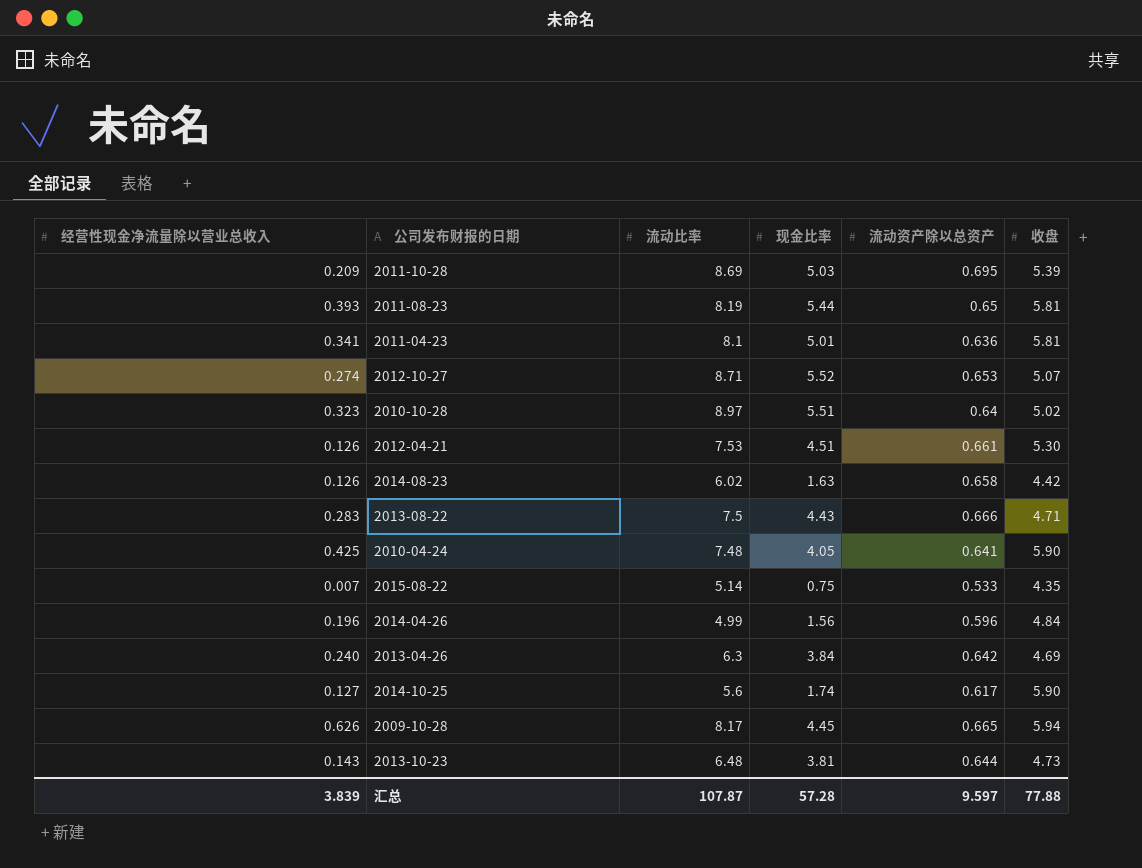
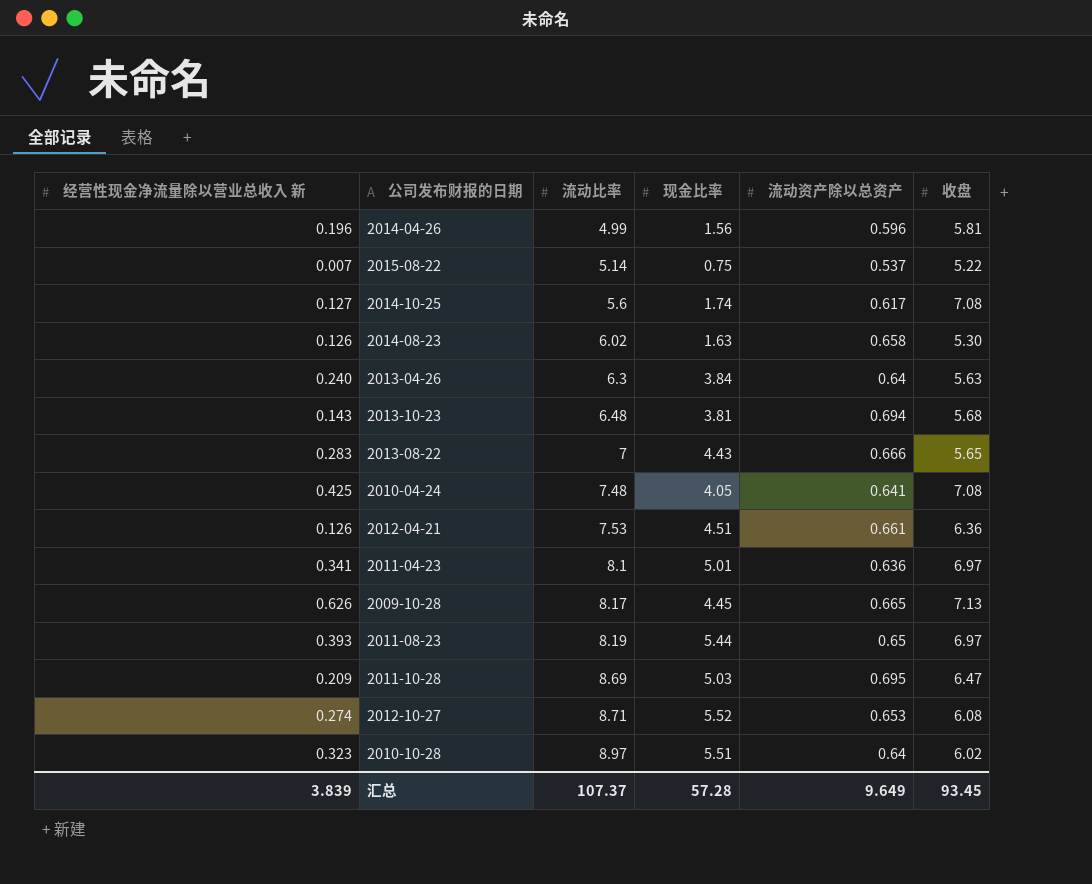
row order: none -> 流动比率 ascending
column name: 经营性现金净流量除以营业总收入 -> 经营性现金净流量除以营业总收入 新
2014-04-26 | 收盘: 4.84 -> 5.81
2015-08-22 | 流动资产除以总资产: 0.533 -> 0.537
2015-08-22 | 收盘: 4.35 -> 5.22
2014-10-25 | 收盘: 5.90 -> 7.08
2014-08-23 | 收盘: 4.42 -> 5.30
2013-04-26 | 流动资产除以总资产: 0.642 -> 0.64
2013-04-26 | 收盘: 4.69 -> 5.63
2013-10-23 | 流动资产除以总资产: 0.644 -> 0.694
2013-10-23 | 收盘: 4.73 -> 5.68
2013-08-22 | 流动比率: 7.5 -> 7
2013-08-22 | 收盘: 4.71 -> 5.65
2010-04-24 | 收盘: 5.90 -> 7.08
2012-04-21 | 收盘: 5.30 -> 6.36
2011-04-23 | 收盘: 5.81 -> 6.97
2009-10-28 | 收盘: 5.94 -> 7.13
2011-08-23 | 收盘: 5.81 -> 6.97
2011-10-28 | 收盘: 5.39 -> 6.47
2012-10-27 | 收盘: 5.07 -> 6.08
2010-10-28 | 收盘: 5.02 -> 6.02
汇总 | 流动比率: 107.87 -> 107.37
汇总 | 流动资产除以总资产: 9.597 -> 9.649
汇总 | 收盘: 77.88 -> 93.45

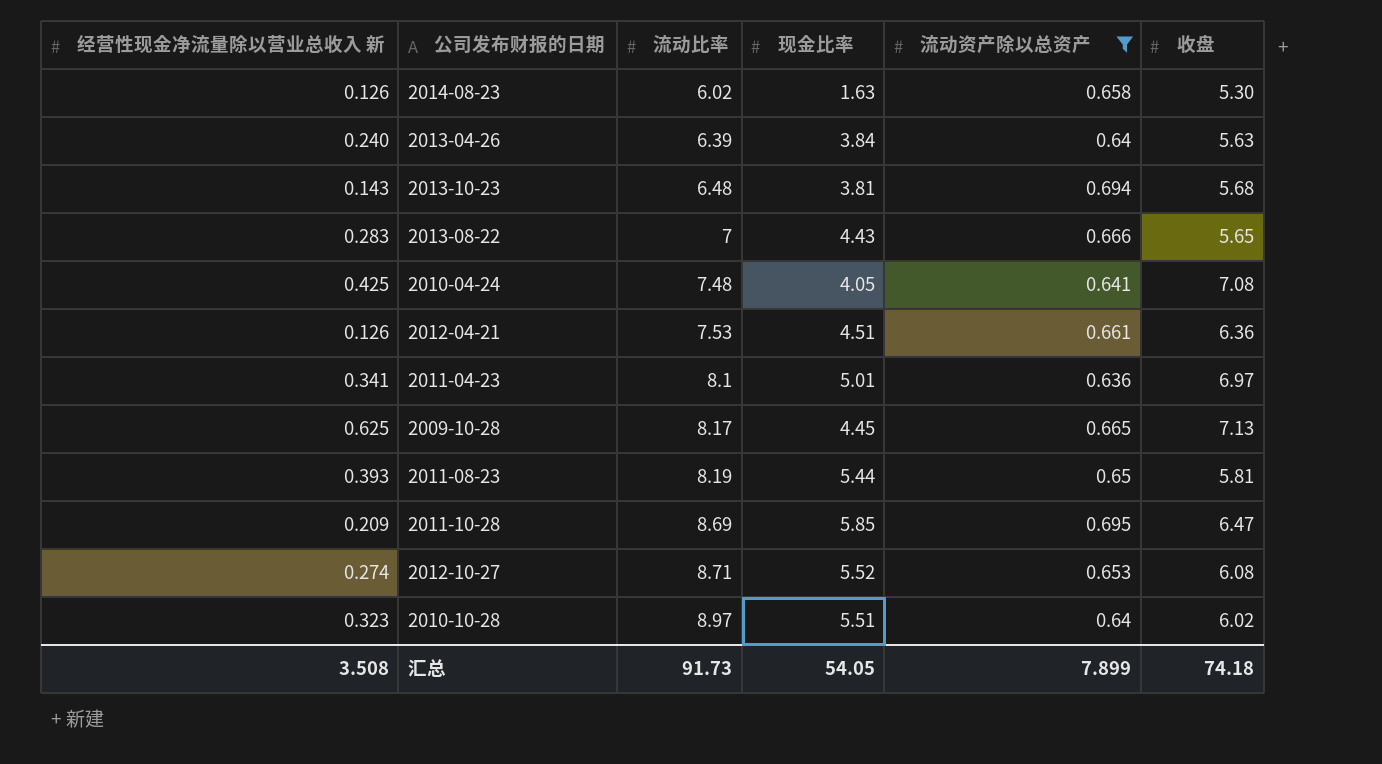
filter: none -> 流动资产除以总资产 >= 0.636
2013-04-26 | 流动比率: 6.3 -> 6.39
2009-10-28 | 经营性现金净流量除以营业总收入 新: 0.626 -> 0.625
2011-08-23 | 收盘: 6.97 -> 5.81
2011-10-28 | 现金比率: 5.03 -> 5.85
汇总 | 经营性现金净流量除以营业总收入 新: 3.839 -> 3.508
汇总 | 流动比率: 107.37 -> 91.73
汇总 | 现金比率: 57.28 -> 54.05
汇总 | 流动资产除以总资产: 9.649 -> 7.899
汇总 | 收盘: 93.45 -> 74.18

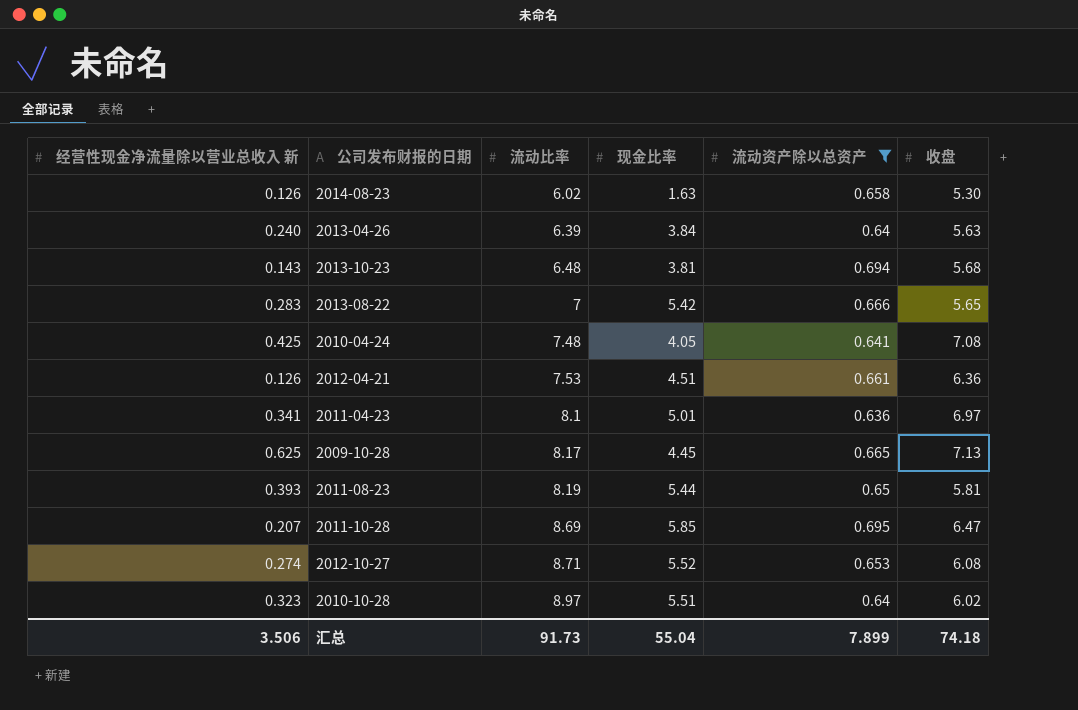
2013-08-22 | 现金比率: 4.43 -> 5.42
2011-10-28 | 经营性现金净流量除以营业总收入 新: 0.209 -> 0.207
汇总 | 经营性现金净流量除以营业总收入 新: 3.508 -> 3.506
汇总 | 现金比率: 54.05 -> 55.04

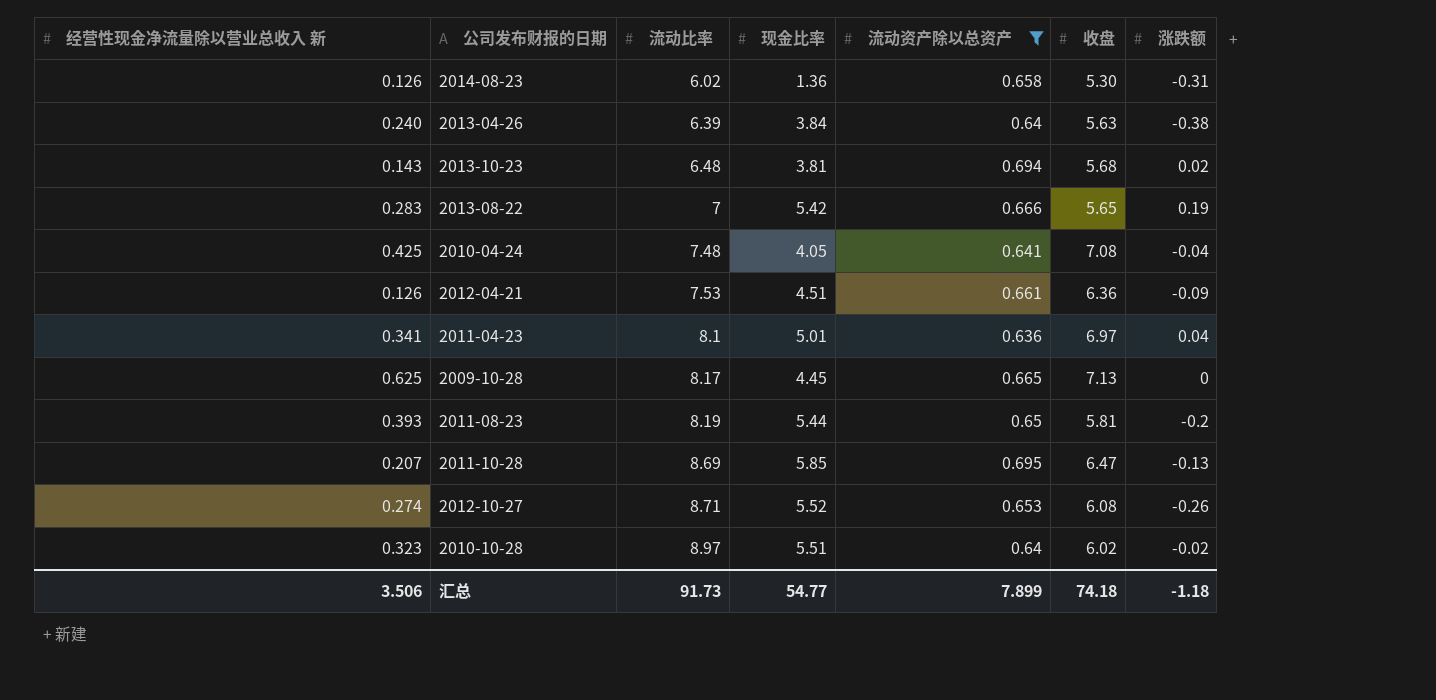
column 涨跌额 | position: none -> 7
2014-08-23 | 现金比率: 1.63 -> 1.36
汇总 | 现金比率: 55.04 -> 54.77

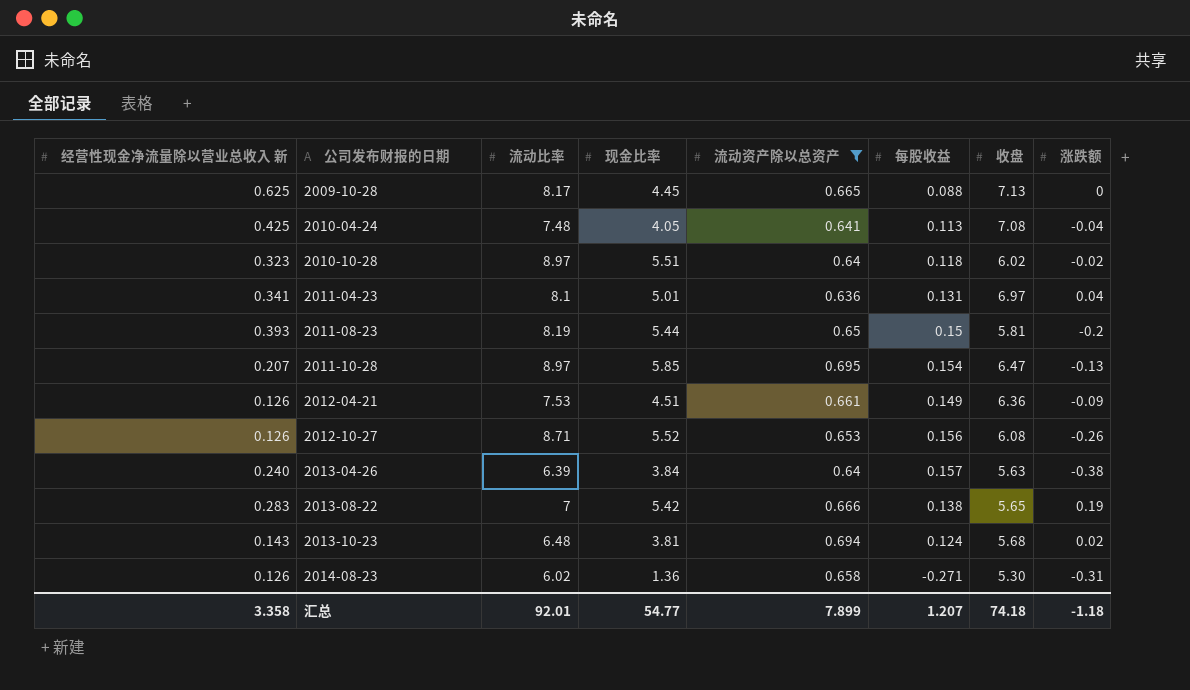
row order: 流动比率 ascending -> 公司发布财报的日期 ascending
column 每股收益 | position: none -> 6
2011-10-28 | 流动比率: 8.69 -> 8.97
2012-10-27 | 经营性现金净流量除以营业总收入 新: 0.274 -> 0.126
汇总 | 经营性现金净流量除以营业总收入 新: 3.506 -> 3.358
汇总 | 流动比率: 91.73 -> 92.01

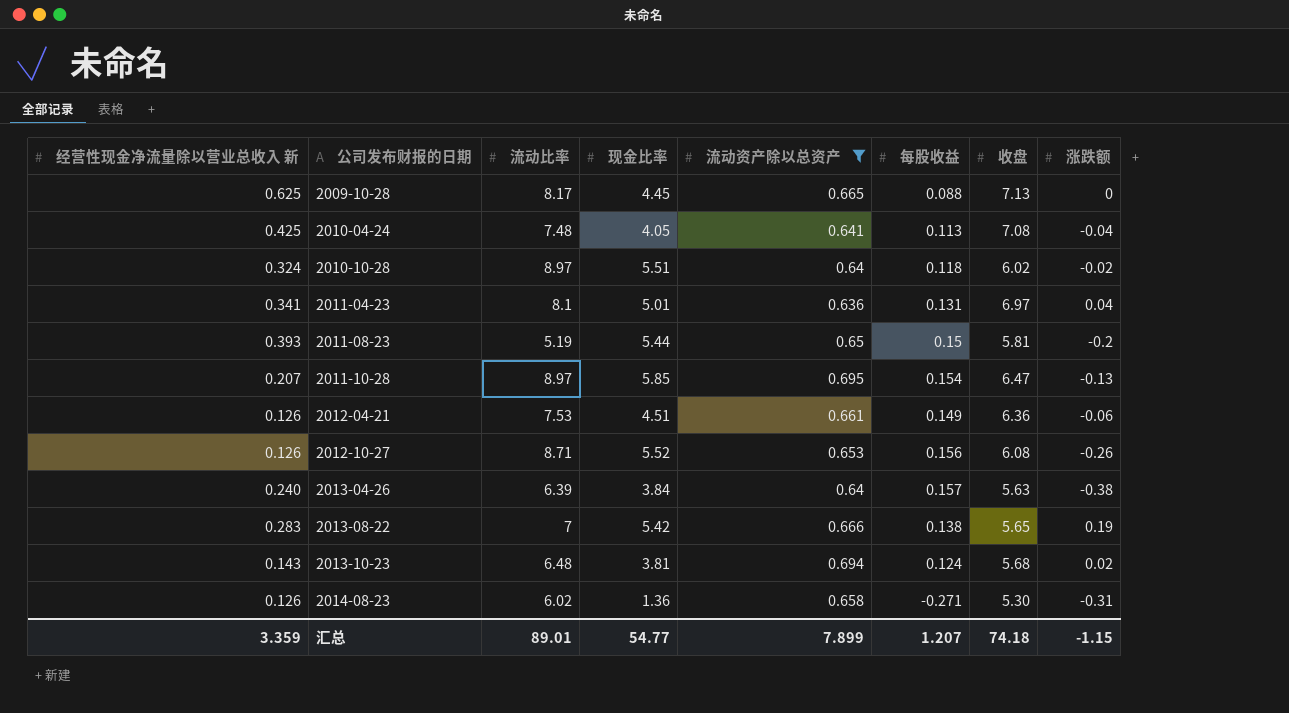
2010-10-28 | 经营性现金净流量除以营业总收入 新: 0.323 -> 0.324
2011-08-23 | 流动比率: 8.19 -> 5.19
2012-04-21 | 涨跌额: -0.09 -> -0.06
汇总 | 经营性现金净流量除以营业总收入 新: 3.358 -> 3.359
汇总 | 流动比率: 92.01 -> 89.01
汇总 | 涨跌额: -1.18 -> -1.15

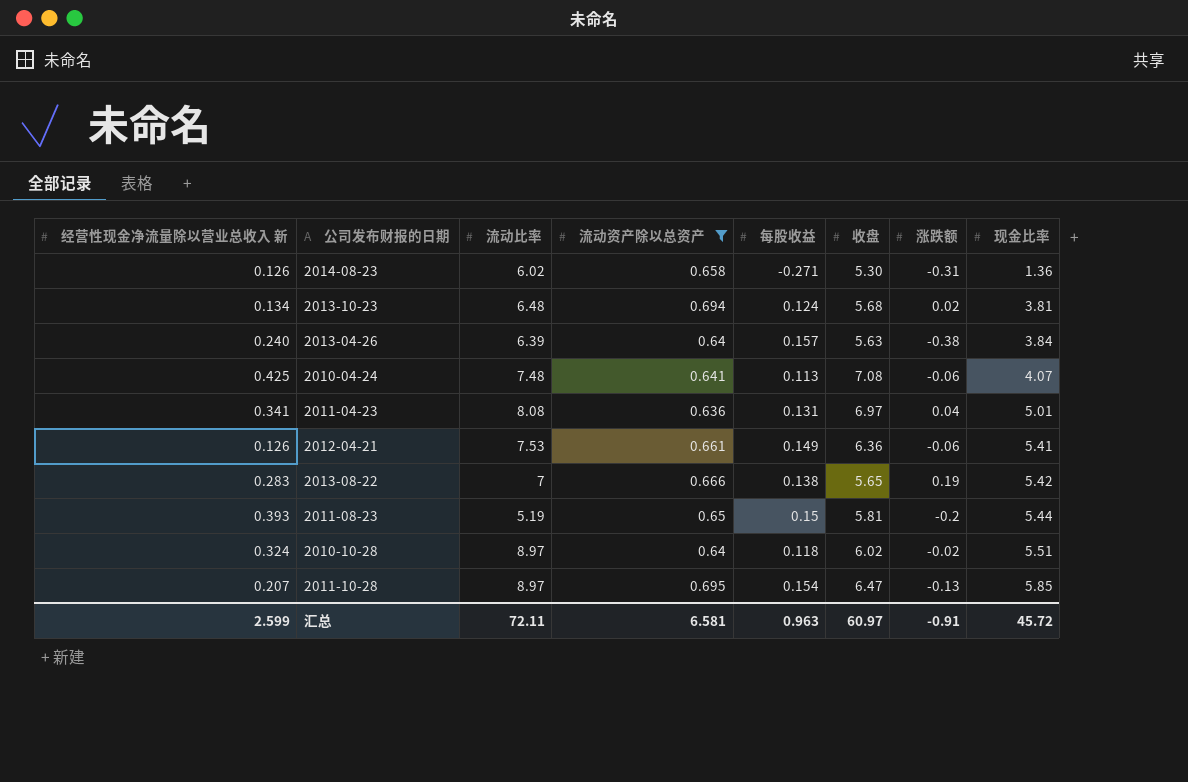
row order: 公司发布财报的日期 ascending -> 现金比率 ascending
column 现金比率 | position: 4 -> 8
row 2009-10-28: 0.625 | 8.17 | 4.45 | 0.665 | 0.088 | 7.13 | 0 -> none
row 2012-10-27: 0.126 | 8.71 | 5.52 | 0.653 | 0.156 | 6.08 | -0.26 -> none
2013-10-23 | 经营性现金净流量除以营业总收入 新: 0.143 -> 0.134
2010-04-24 | 涨跌额: -0.04 -> -0.06
2010-04-24 | 现金比率: 4.05 -> 4.07
2011-04-23 | 流动比率: 8.1 -> 8.08
2012-04-21 | 现金比率: 4.51 -> 5.41
汇总 | 经营性现金净流量除以营业总收入 新: 3.359 -> 2.599
汇总 | 流动比率: 89.01 -> 72.11
汇总 | 流动资产除以总资产: 7.899 -> 6.581
汇总 | 每股收益: 1.207 -> 0.963
汇总 | 收盘: 74.18 -> 60.97
汇总 | 涨跌额: -1.15 -> -0.91
汇总 | 现金比率: 54.77 -> 45.72

